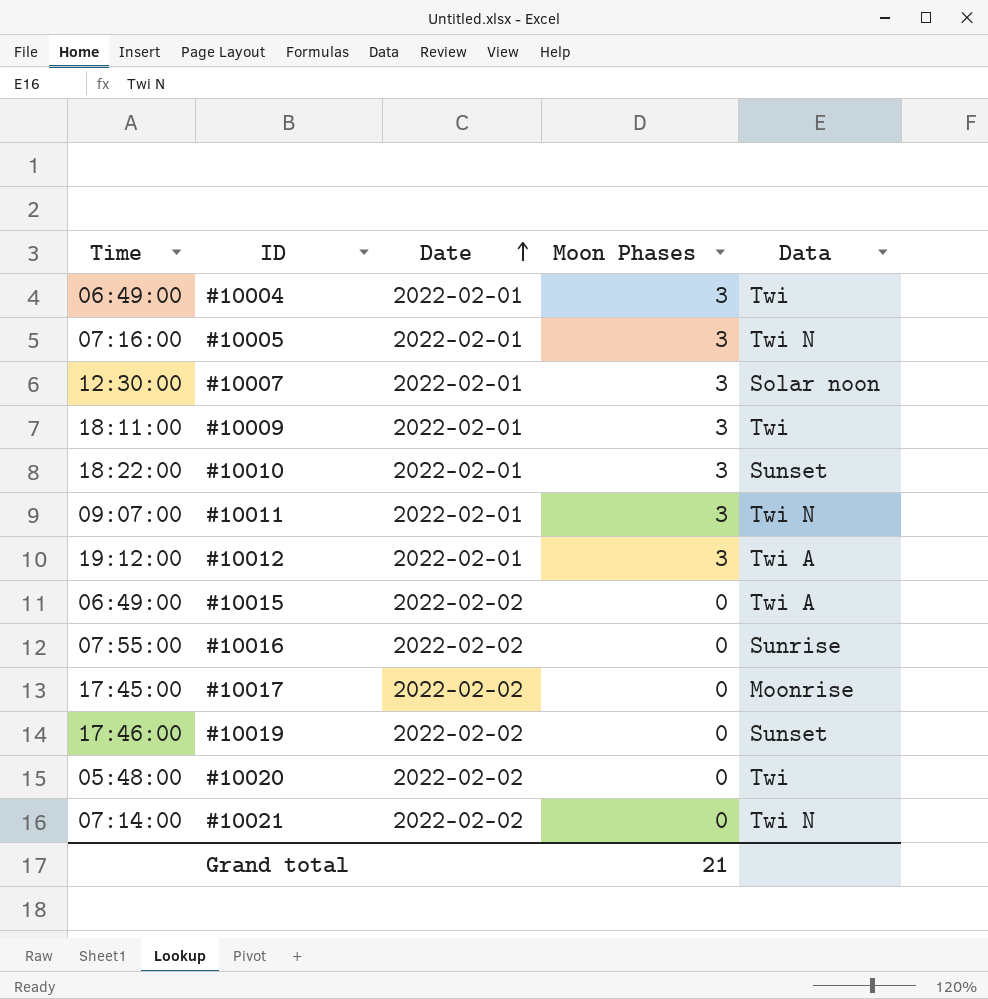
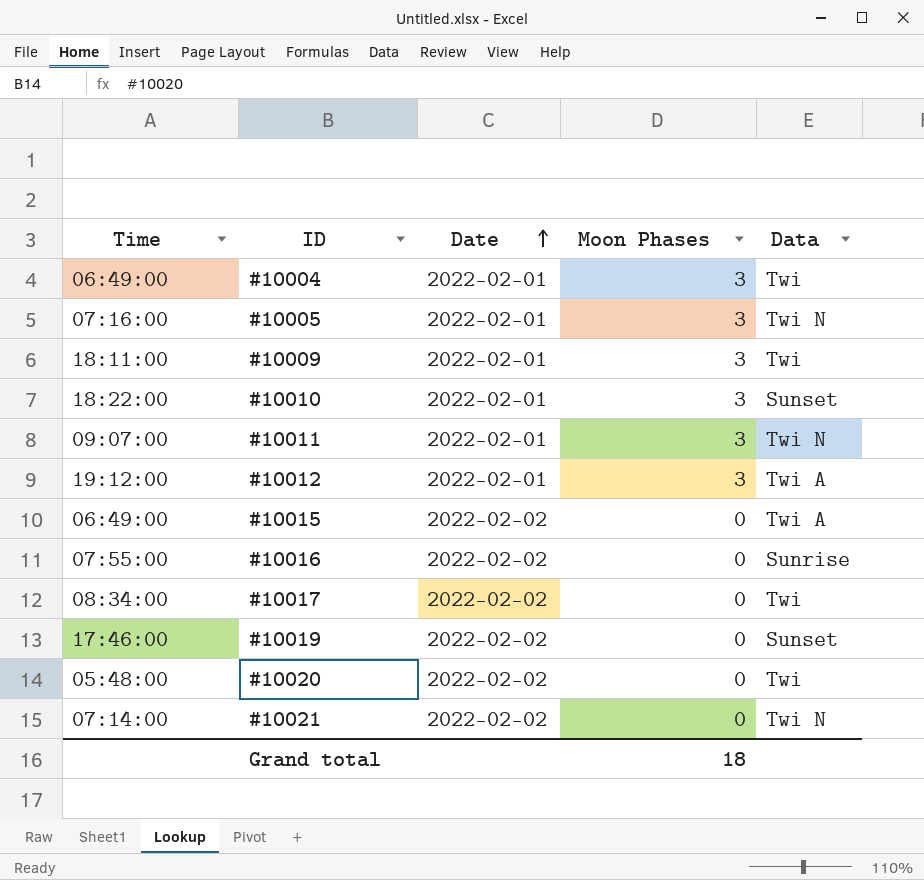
row #10007: 12:30:00 | 2022-02-01 | 3 | Solar noon -> none
#10017 | Time: 17:45:00 -> 08:34:00
#10017 | Data: Moonrise -> Twi
Grand total | Moon Phases: 21 -> 18

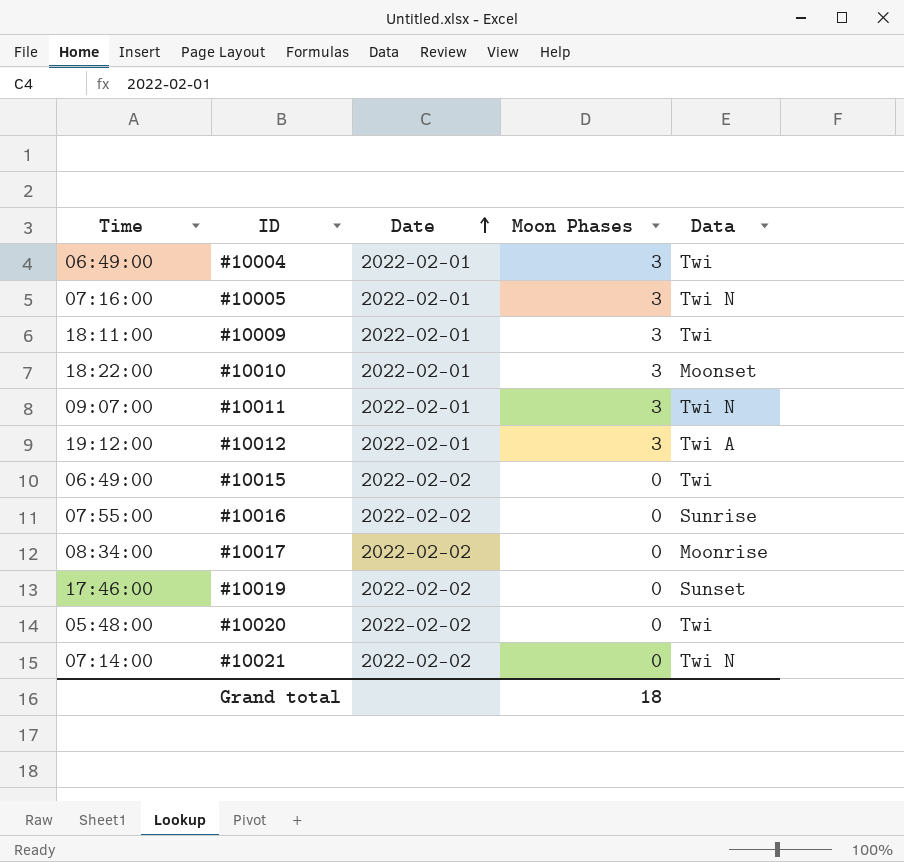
#10010 | Data: Sunset -> Moonset
#10015 | Data: Twi A -> Twi
#10017 | Data: Twi -> Moonrise

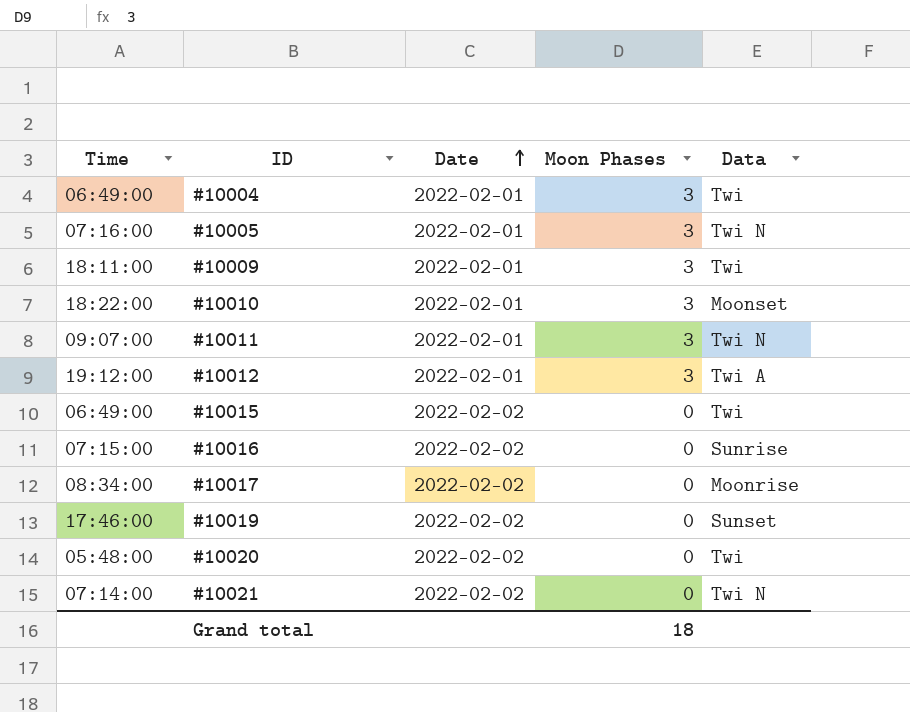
#10016 | Time: 07:55:00 -> 07:15:00

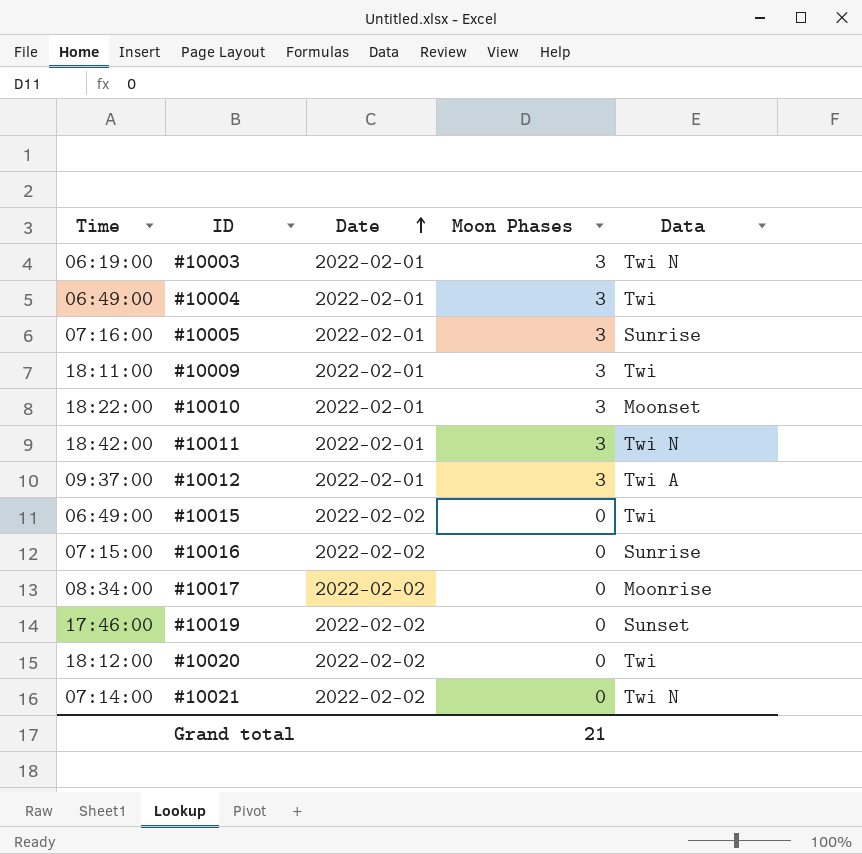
row #10003: none -> 06:19:00 | 2022-02-01 | 3 | Twi N
#10005 | Data: Twi N -> Sunrise
#10011 | Time: 09:07:00 -> 18:42:00
#10012 | Time: 19:12:00 -> 09:37:00
#10020 | Time: 05:48:00 -> 18:12:00
Grand total | Moon Phases: 18 -> 21

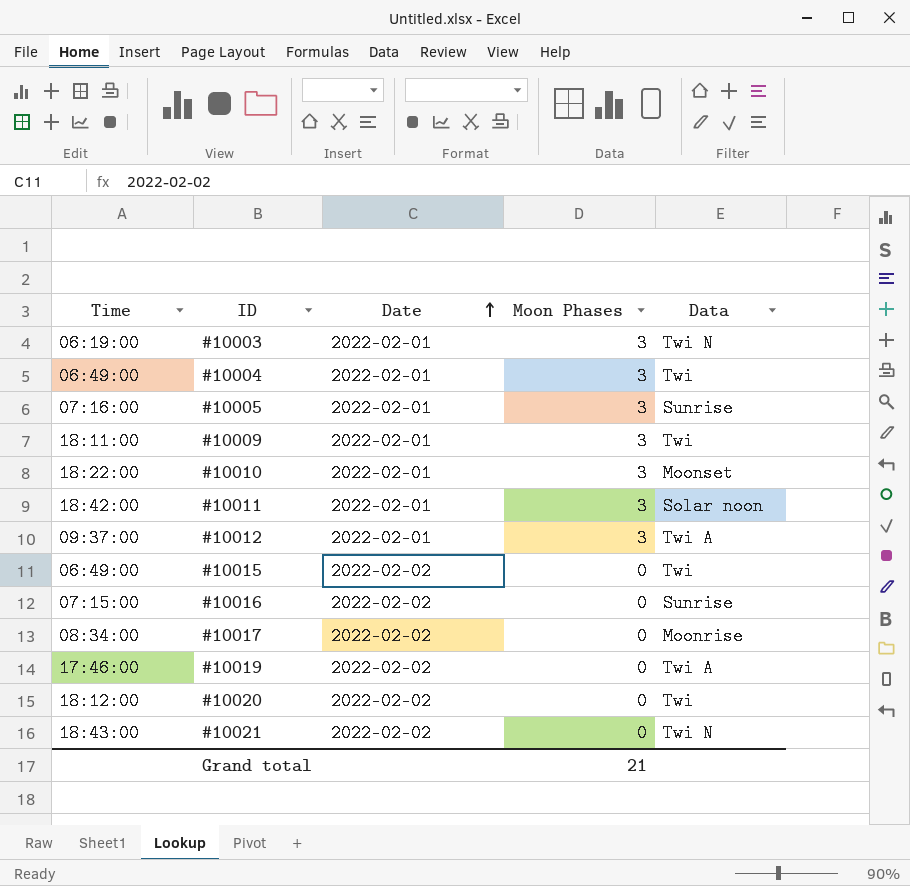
#10011 | Data: Twi N -> Solar noon
#10019 | Data: Sunset -> Twi A
#10021 | Time: 07:14:00 -> 18:43:00

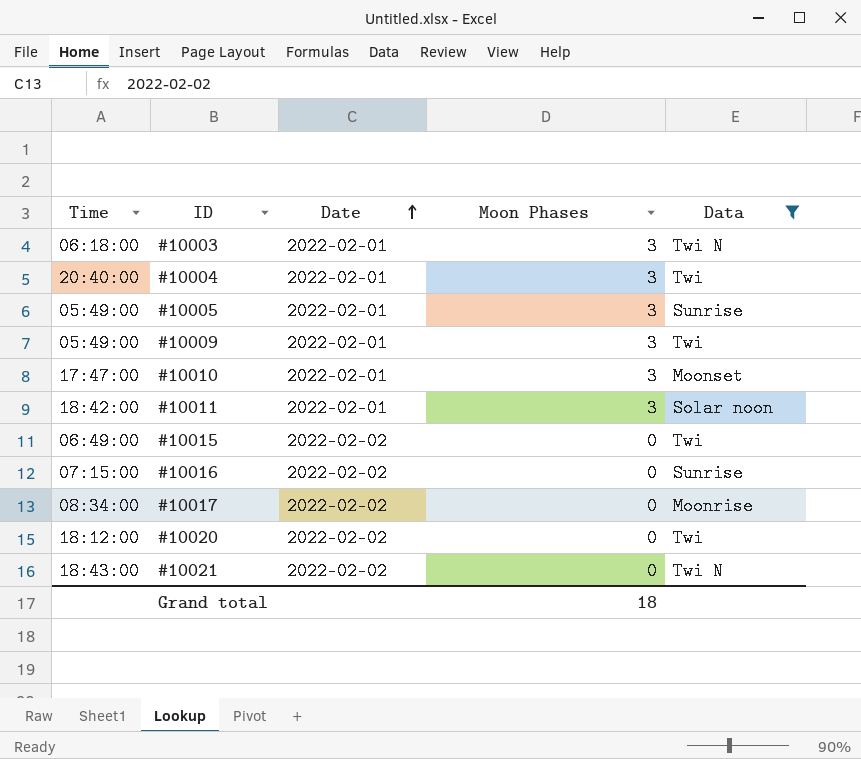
filter: none -> Data != Twi A
#10003 | Time: 06:19:00 -> 06:18:00
#10004 | Time: 06:49:00 -> 20:40:00
#10005 | Time: 07:16:00 -> 05:49:00
#10009 | Time: 18:11:00 -> 05:49:00
#10010 | Time: 18:22:00 -> 17:47:00
Grand total | Moon Phases: 21 -> 18

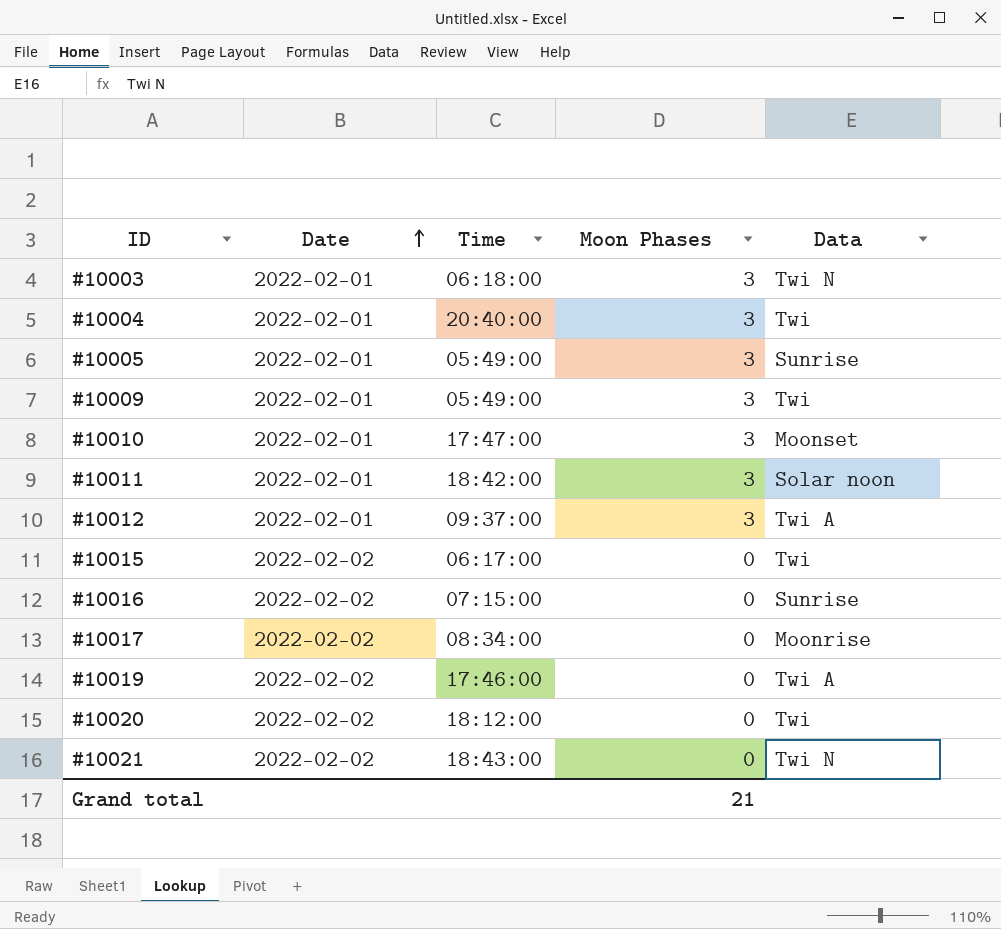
filter: Data != Twi A -> none
column Time | position: 1 -> 3
#10015 | Time: 06:49:00 -> 06:17:00
Grand total | Moon Phases: 18 -> 21

